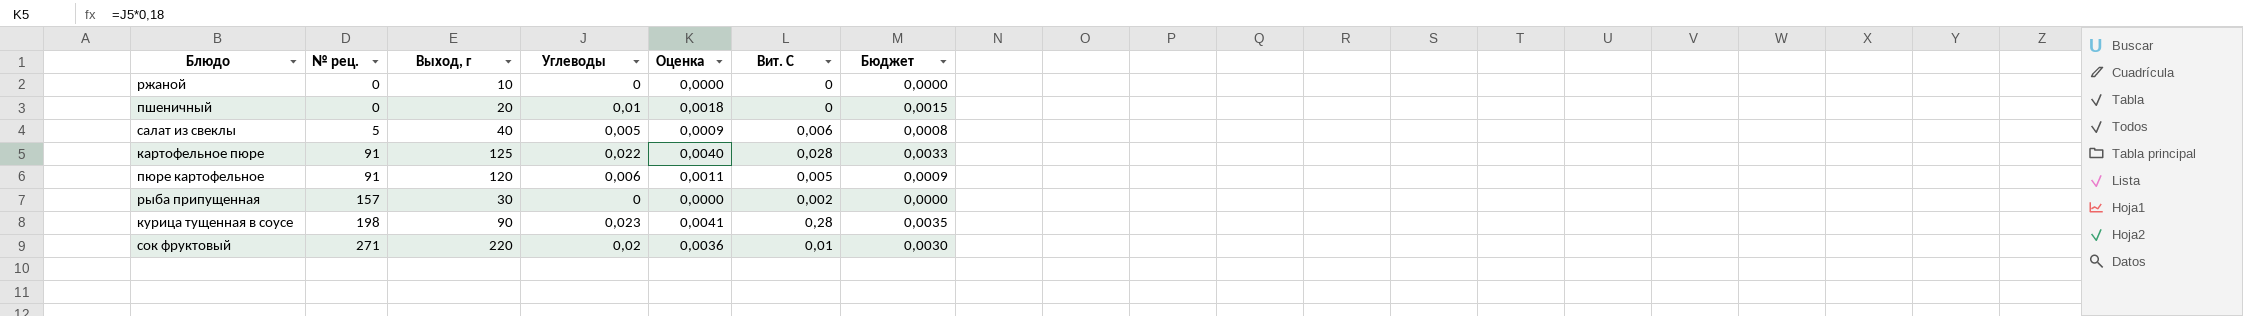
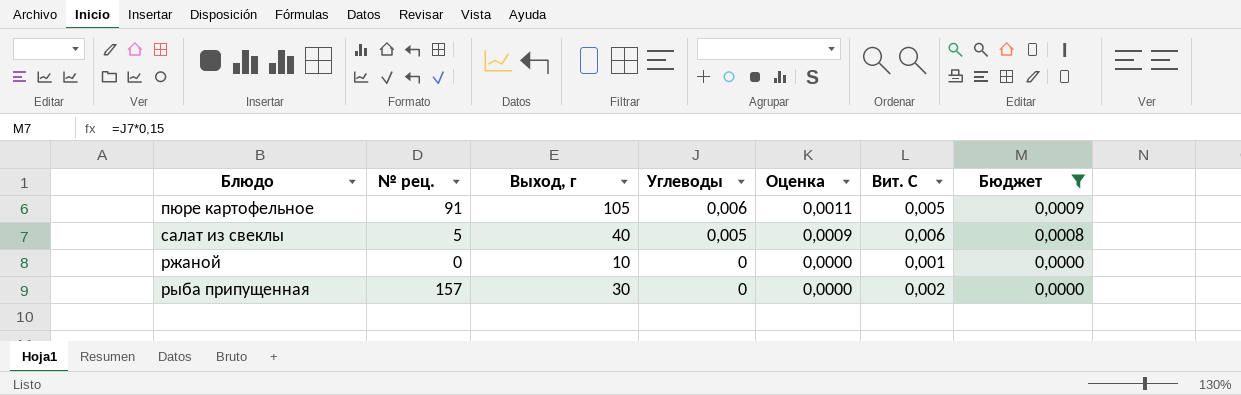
filter: none -> Бюджет <= 0,0009
row order: № рец. ascending -> Углеводы descending
пюре картофельное | Выход, г: 120 -> 105
ржаной | Вит. С: 0 -> 0,001

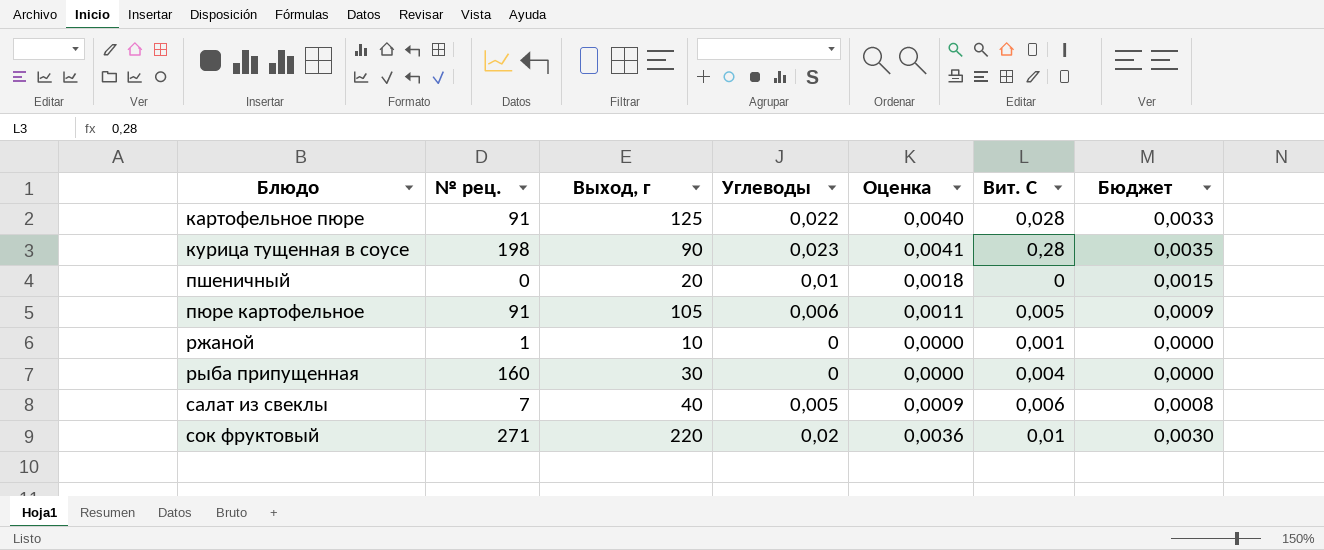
filter: Бюджет <= 0,0009 -> none
row order: Углеводы descending -> Блюдо ascending
ржаной | № рец.: 0 -> 1
рыба припущенная | № рец.: 157 -> 160
рыба припущенная | Вит. С: 0,002 -> 0,004
салат из свеклы | № рец.: 5 -> 7

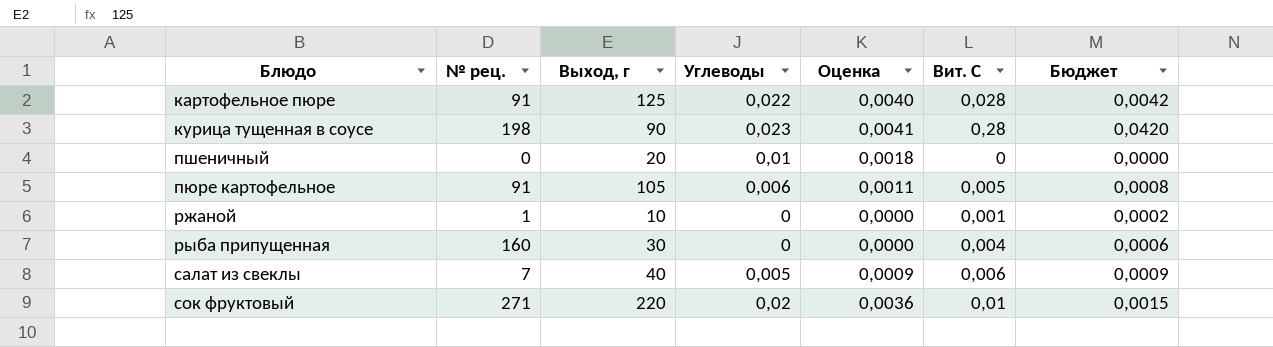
column Бюджет | formula: [Углеводы] * 0,15 -> [Вит. С] * 0,15

